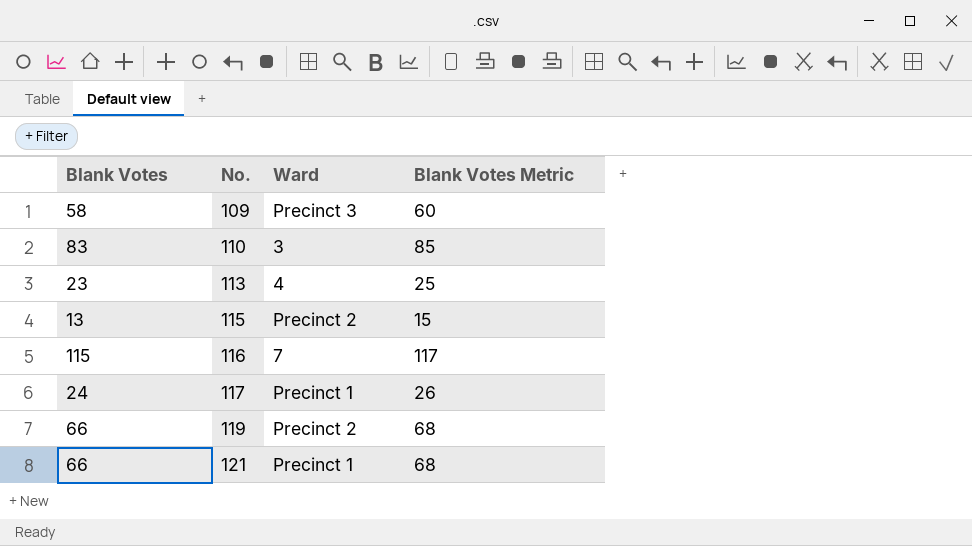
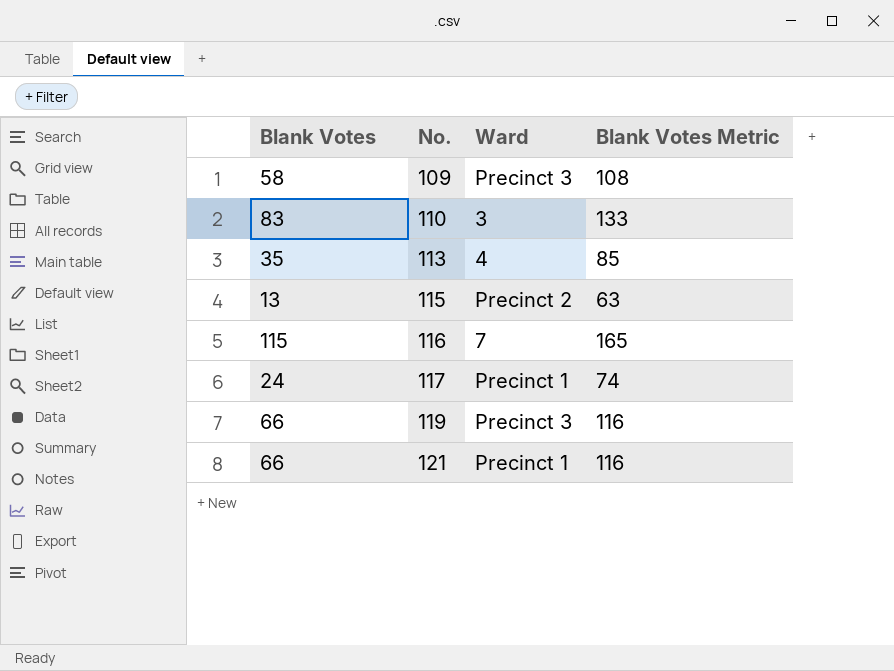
column Blank Votes Metric | formula: [Blank Votes] + 2 -> [Blank Votes] + 50
113 | Blank Votes: 23 -> 35
119 | Ward: Precinct 2 -> Precinct 3

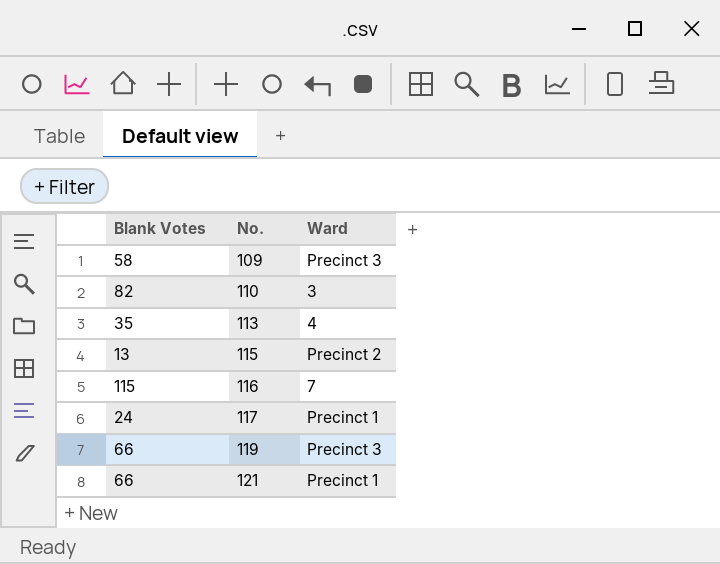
column Blank Votes Metric | formula: [Blank Votes] + 50 -> none
110 | Blank Votes: 83 -> 82

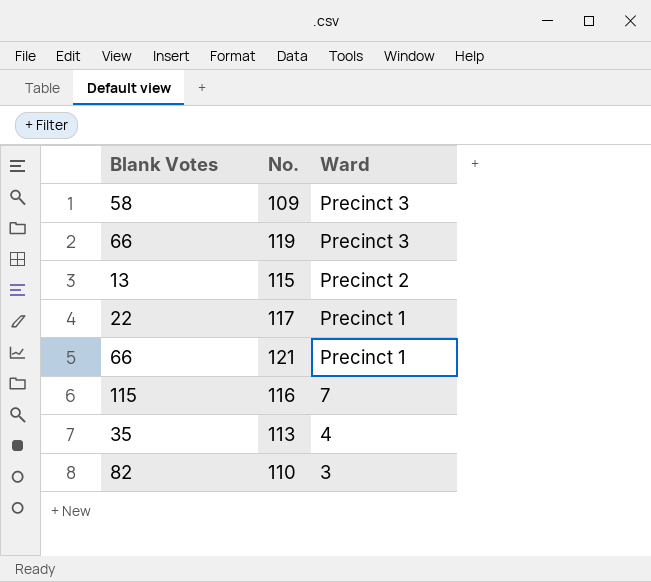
row order: No. ascending -> Ward descending
117 | Blank Votes: 24 -> 22

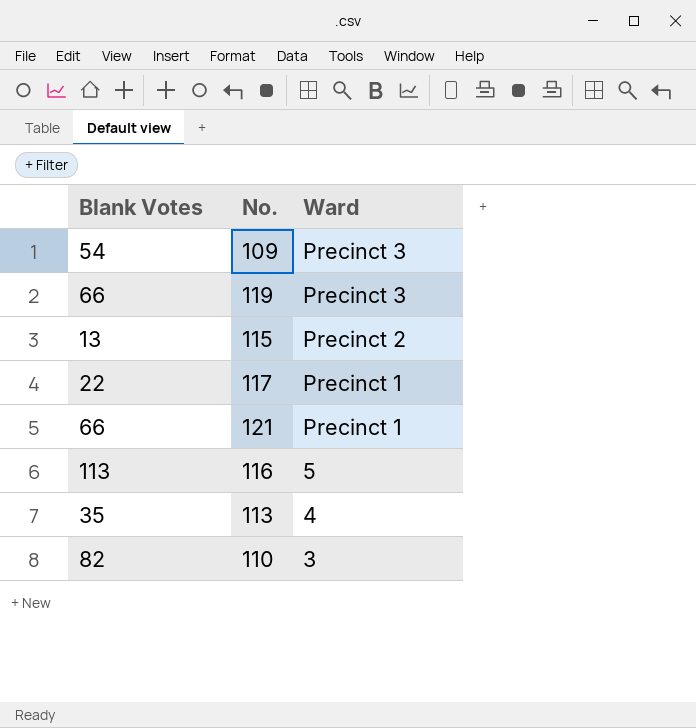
109 | Blank Votes: 58 -> 54
116 | Blank Votes: 115 -> 113
116 | Ward: 7 -> 5

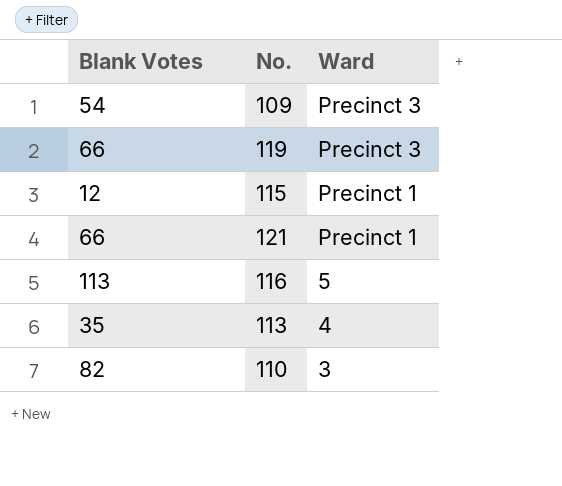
row 117: 22 | Precinct 1 -> none
115 | Blank Votes: 13 -> 12
115 | Ward: Precinct 2 -> Precinct 1

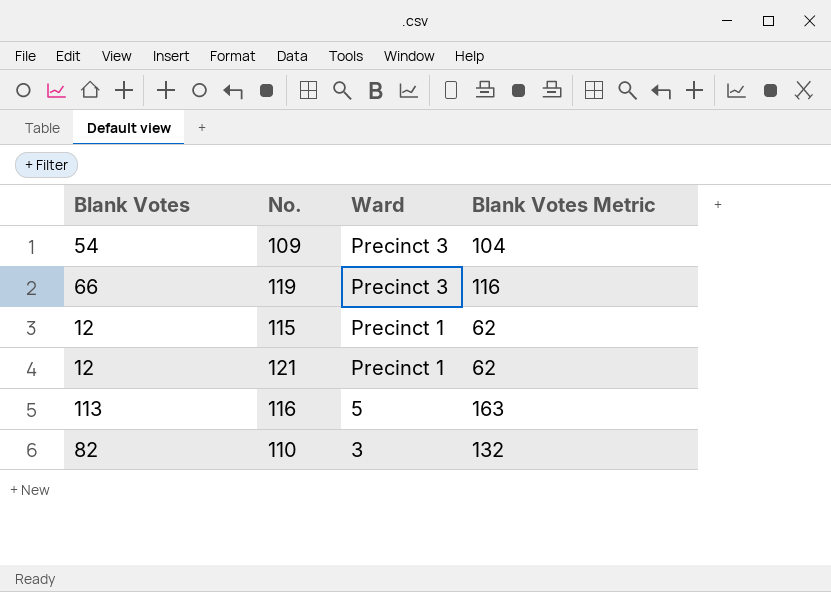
column Blank Votes Metric | formula: none -> [Blank Votes] + 50
row 113: 35 | 4 -> none
121 | Blank Votes: 66 -> 12

